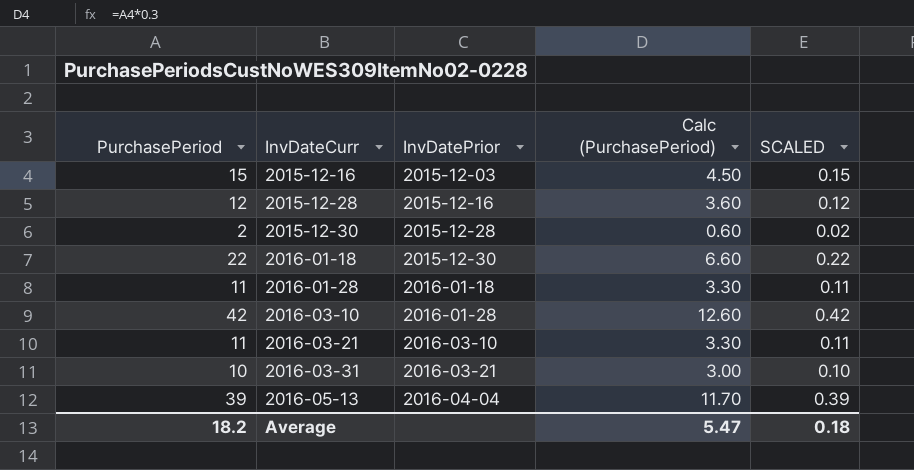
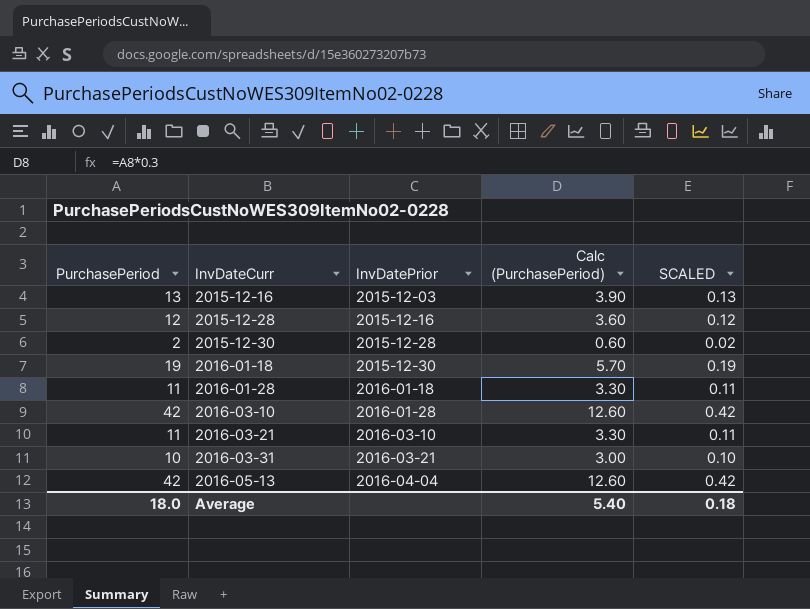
2015-12-16 | PurchasePeriod: 15 -> 13
2015-12-16 | Calc (PurchasePeriod): 4.50 -> 3.90
2015-12-16 | SCALED: 0.15 -> 0.13
2016-01-18 | PurchasePeriod: 22 -> 19
2016-01-18 | Calc (PurchasePeriod): 6.60 -> 5.70
2016-01-18 | SCALED: 0.22 -> 0.19
2016-05-13 | PurchasePeriod: 39 -> 42
2016-05-13 | Calc (PurchasePeriod): 11.70 -> 12.60
2016-05-13 | SCALED: 0.39 -> 0.42
Average | PurchasePeriod: 18.2 -> 18.0
Average | Calc (PurchasePeriod): 5.47 -> 5.40

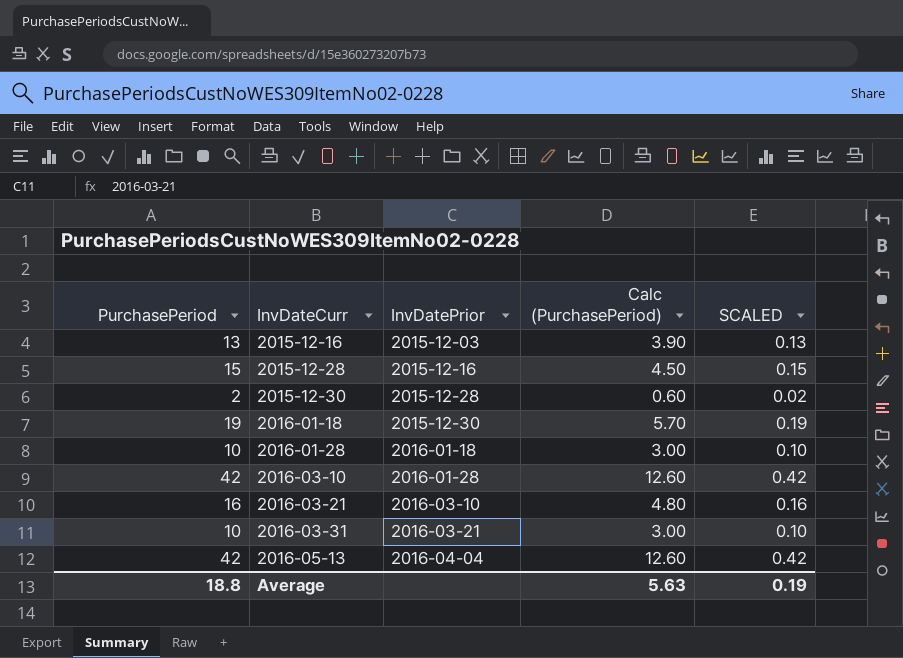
2015-12-28 | PurchasePeriod: 12 -> 15
2015-12-28 | Calc (PurchasePeriod): 3.60 -> 4.50
2015-12-28 | SCALED: 0.12 -> 0.15
2016-01-28 | PurchasePeriod: 11 -> 10
2016-01-28 | Calc (PurchasePeriod): 3.30 -> 3.00
2016-01-28 | SCALED: 0.11 -> 0.10
2016-03-21 | PurchasePeriod: 11 -> 16
2016-03-21 | Calc (PurchasePeriod): 3.30 -> 4.80
2016-03-21 | SCALED: 0.11 -> 0.16
Average | PurchasePeriod: 18.0 -> 18.8
Average | Calc (PurchasePeriod): 5.40 -> 5.63
Average | SCALED: 0.18 -> 0.19

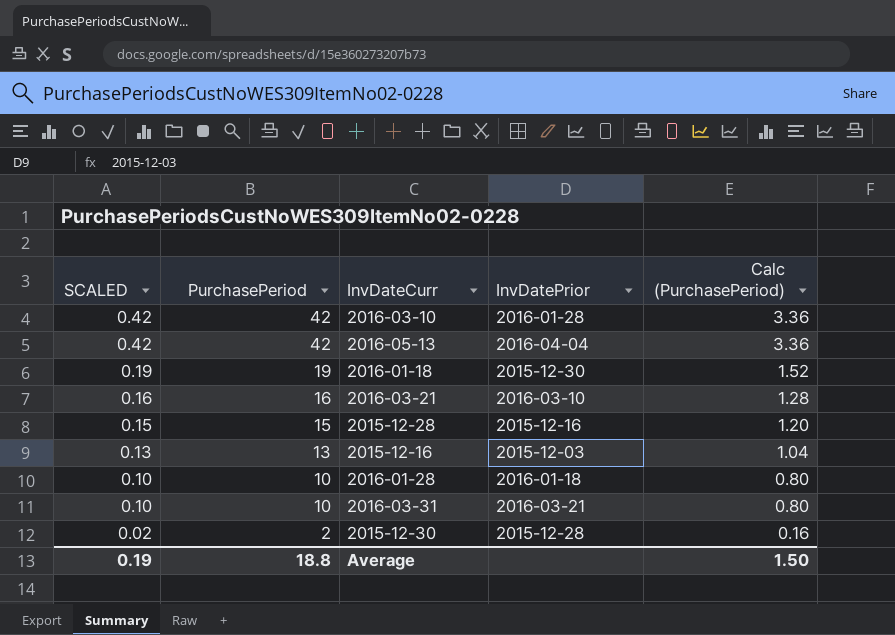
row order: InvDateCurr ascending -> SCALED descending
column SCALED | position: 5 -> 1
column Calc (PurchasePeriod) | formula: [PurchasePeriod] * 0.3 -> [PurchasePeriod] * 0.08
Average | Calc (PurchasePeriod): 5.63 -> 1.50

